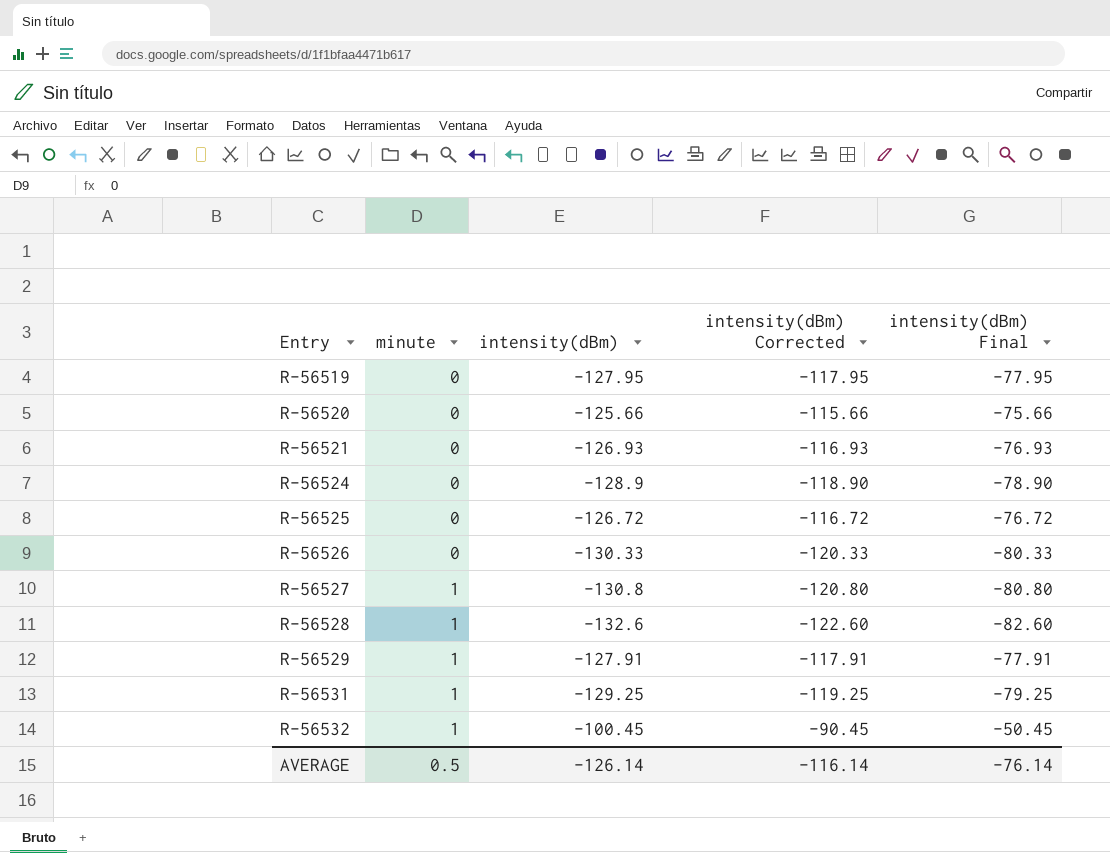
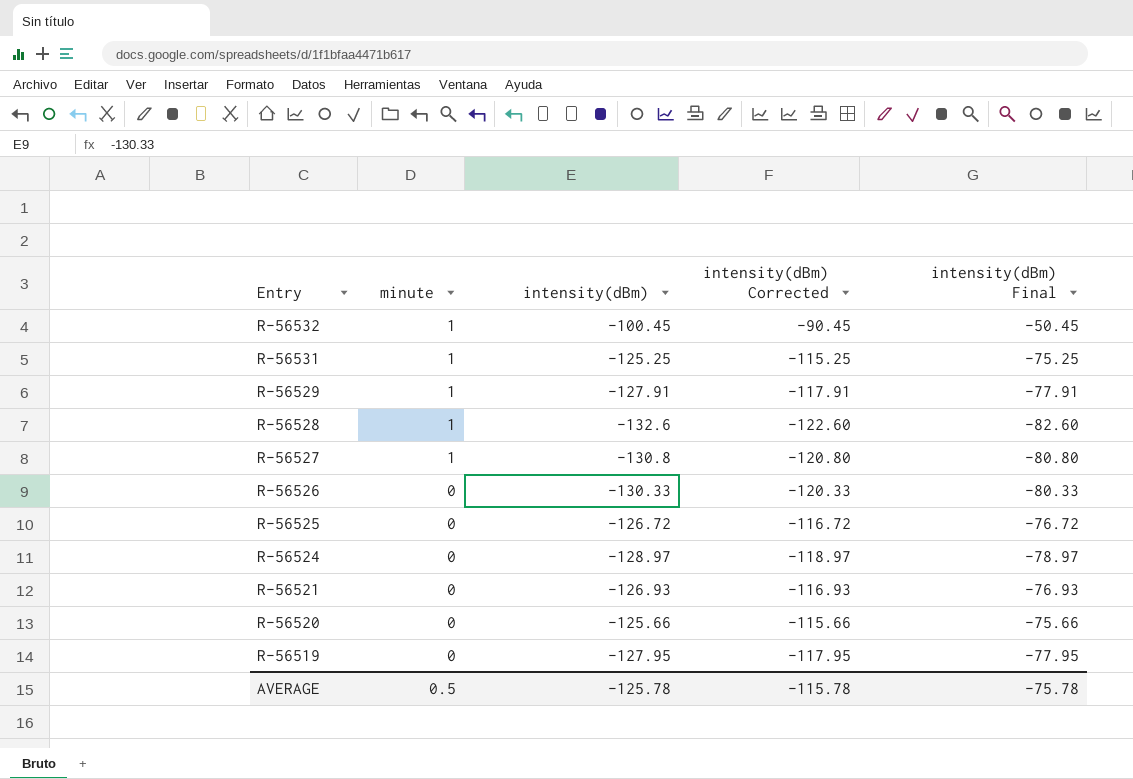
row order: Entry ascending -> Entry descending
R-56531 | intensity(dBm): -129.25 -> -125.25
R-56531 | intensity(dBm) Corrected: -119.25 -> -115.25
R-56531 | intensity(dBm) Final: -79.25 -> -75.25
R-56524 | intensity(dBm): -128.9 -> -128.97
R-56524 | intensity(dBm) Corrected: -118.90 -> -118.97
R-56524 | intensity(dBm) Final: -78.90 -> -78.97
AVERAGE | intensity(dBm): -126.14 -> -125.78
AVERAGE | intensity(dBm) Corrected: -116.14 -> -115.78
AVERAGE | intensity(dBm) Final: -76.14 -> -75.78

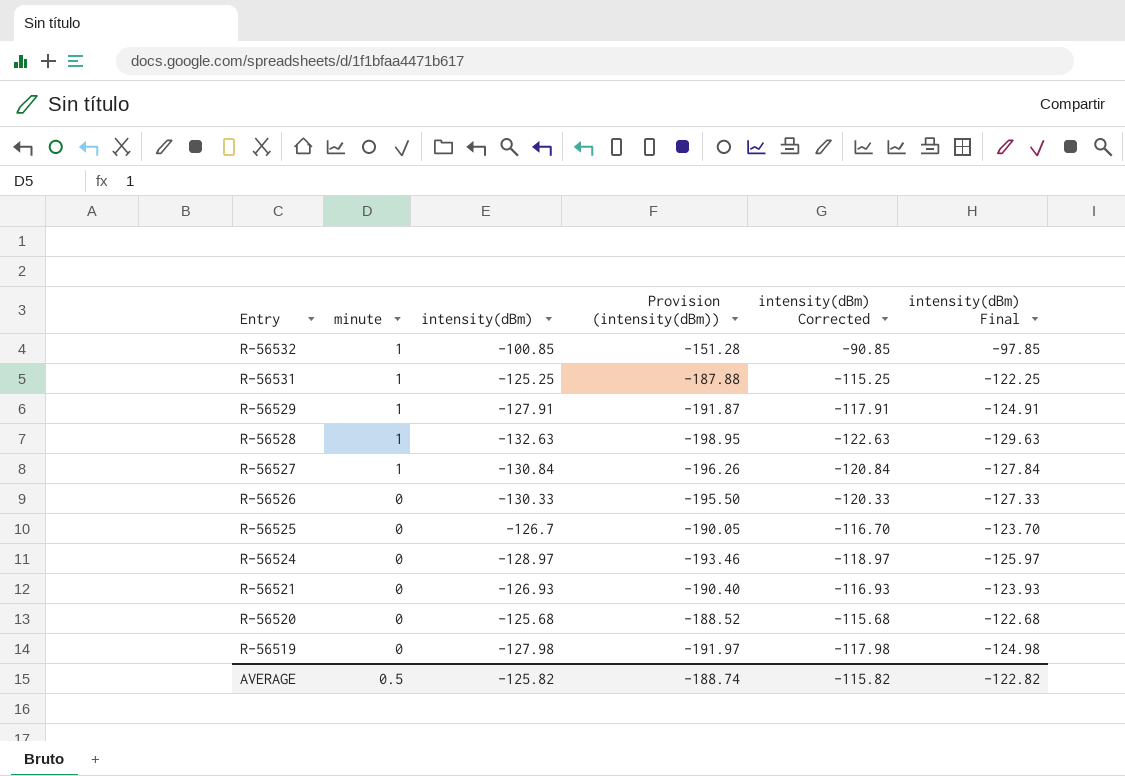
column Provision (intensity(dBm)) | formula: none -> [intensity(dBm)] * 1.5
column intensity(dBm) Final | formula: [intensity(dBm)] + 50 -> [intensity(dBm)] + 3
R-56532 | intensity(dBm): -100.45 -> -100.85
R-56532 | intensity(dBm) Corrected: -90.45 -> -90.85
R-56528 | intensity(dBm): -132.6 -> -132.63
R-56528 | intensity(dBm) Corrected: -122.60 -> -122.63
R-56527 | intensity(dBm): -130.8 -> -130.84
R-56527 | intensity(dBm) Corrected: -120.80 -> -120.84
R-56525 | intensity(dBm): -126.72 -> -126.7
R-56525 | intensity(dBm) Corrected: -116.72 -> -116.70
R-56520 | intensity(dBm): -125.66 -> -125.68
R-56520 | intensity(dBm) Corrected: -115.66 -> -115.68
R-56519 | intensity(dBm): -127.95 -> -127.98
R-56519 | intensity(dBm) Corrected: -117.95 -> -117.98
AVERAGE | intensity(dBm): -125.78 -> -125.82
AVERAGE | intensity(dBm) Corrected: -115.78 -> -115.82
AVERAGE | intensity(dBm) Final: -75.78 -> -122.82

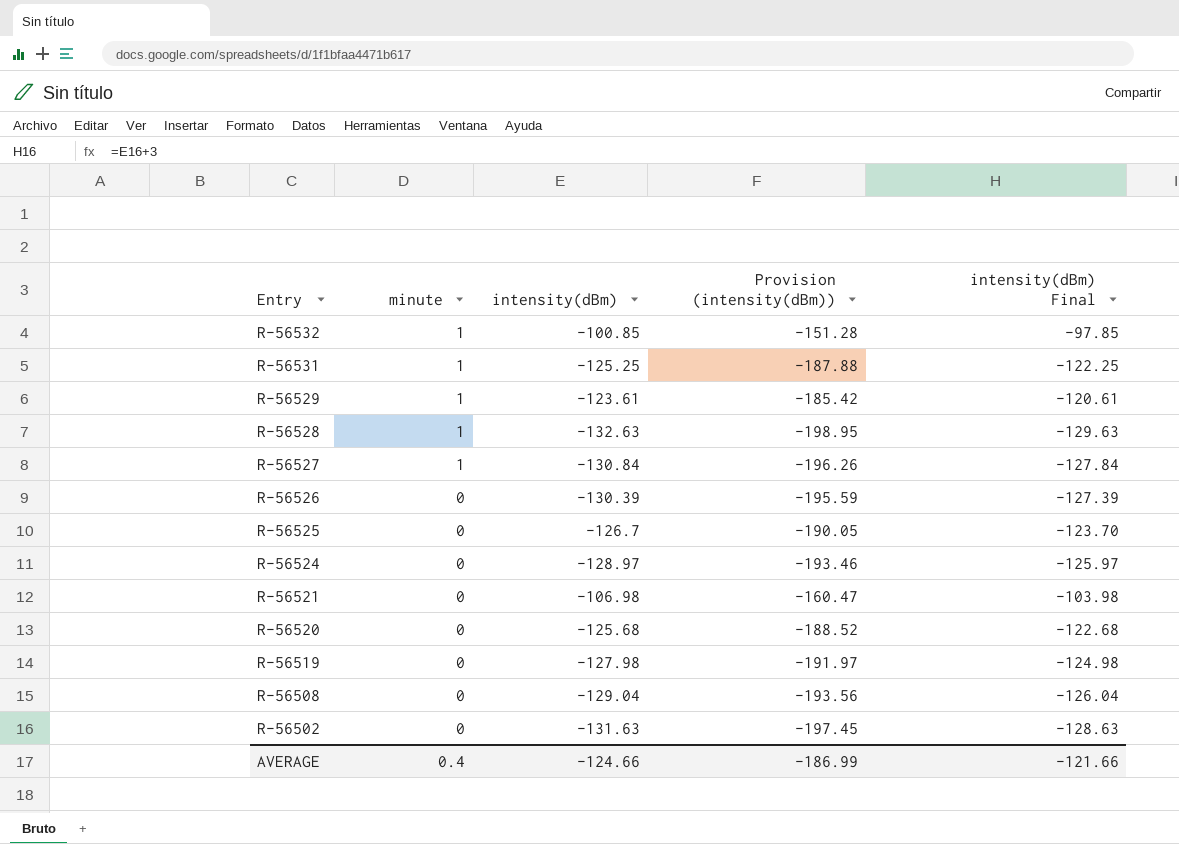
column intensity(dBm) Corrected | formula: [intensity(dBm)] + 10 -> none
R-56529 | intensity(dBm): -127.91 -> -123.61
R-56529 | Provision (intensity(dBm)): -191.87 -> -185.42
R-56529 | intensity(dBm) Final: -124.91 -> -120.61
R-56526 | intensity(dBm): -130.33 -> -130.39
R-56526 | Provision (intensity(dBm)): -195.50 -> -195.59
R-56526 | intensity(dBm) Final: -127.33 -> -127.39
R-56521 | intensity(dBm): -126.93 -> -106.98
R-56521 | Provision (intensity(dBm)): -190.40 -> -160.47
R-56521 | intensity(dBm) Final: -123.93 -> -103.98
row R-56508: none -> 0 | -129.04 | -193.56 | -126.04
row R-56502: none -> 0 | -131.63 | -197.45 | -128.63
AVERAGE | minute: 0.5 -> 0.4
AVERAGE | intensity(dBm): -125.82 -> -124.66
AVERAGE | Provision (intensity(dBm)): -188.74 -> -186.99
AVERAGE | intensity(dBm) Final: -122.82 -> -121.66

